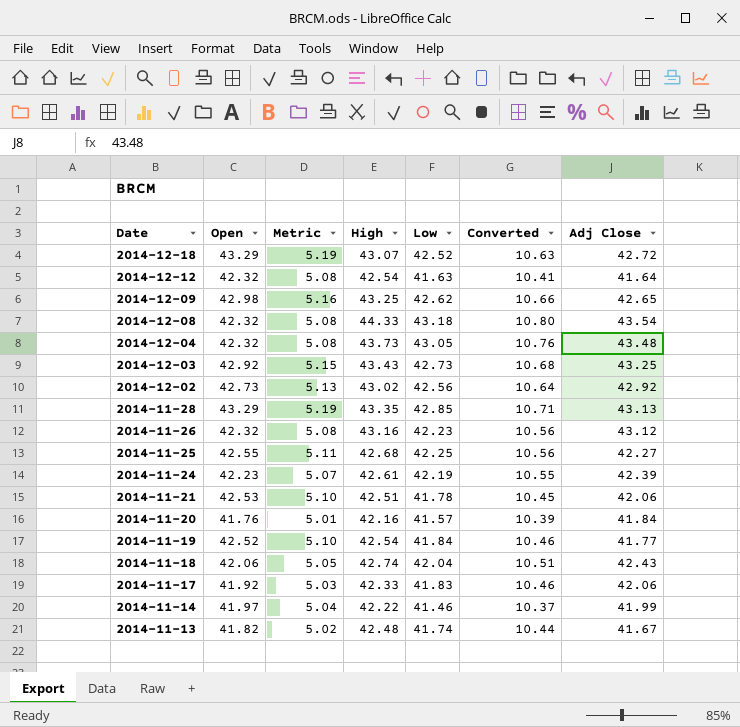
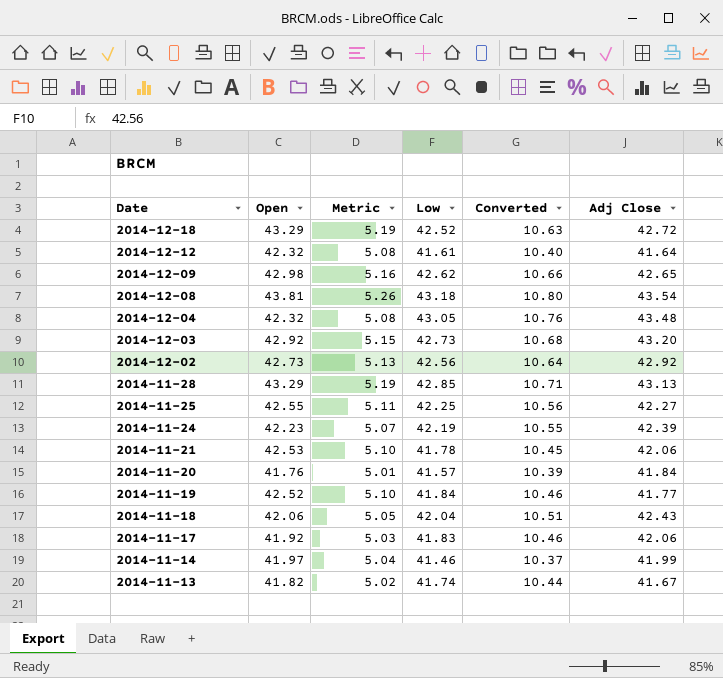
column High | position: 4 -> none
row 2014-11-26: 42.32 | 5.08 | 43.16 | 42.23 | 10.56 | 43.12 -> none
2014-12-12 | Low: 41.63 -> 41.61
2014-12-12 | Converted: 10.41 -> 10.40
2014-12-08 | Open: 42.32 -> 43.81
2014-12-08 | Metric: 5.08 -> 5.26
2014-12-03 | Adj Close: 43.25 -> 43.20

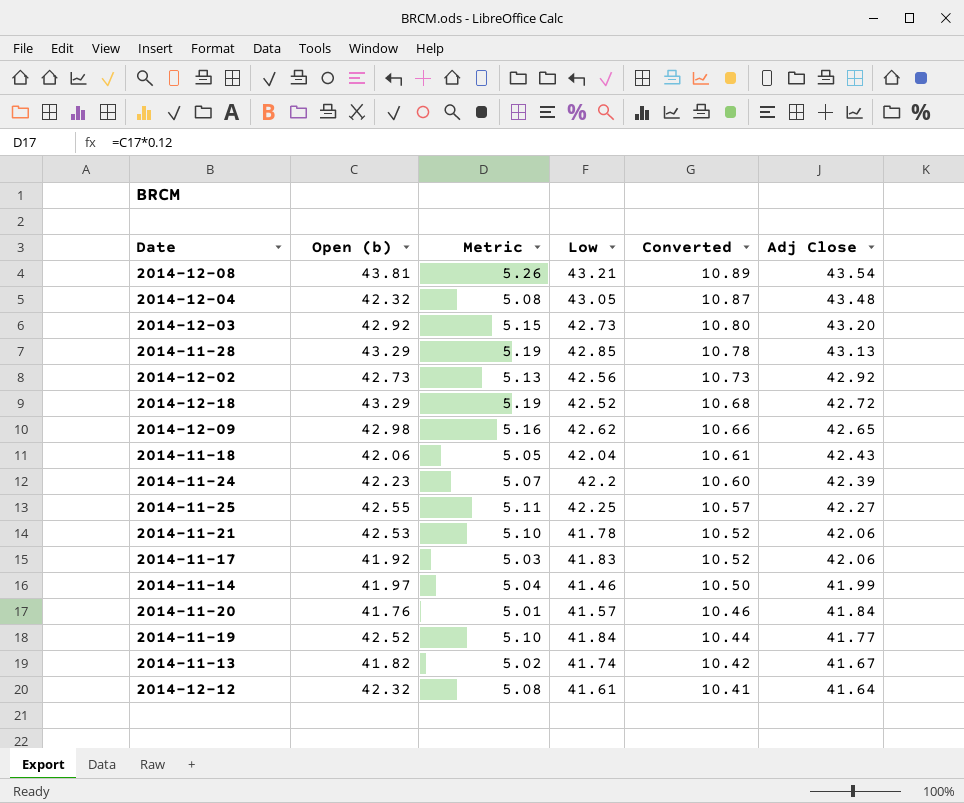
row order: Date descending -> Converted descending
column name: Open -> Open (b)
column Converted | formula: [Low] * 0.25 -> [Adj Close] * 0.25
2014-12-08 | Low: 43.18 -> 43.21
2014-11-24 | Low: 42.19 -> 42.2

